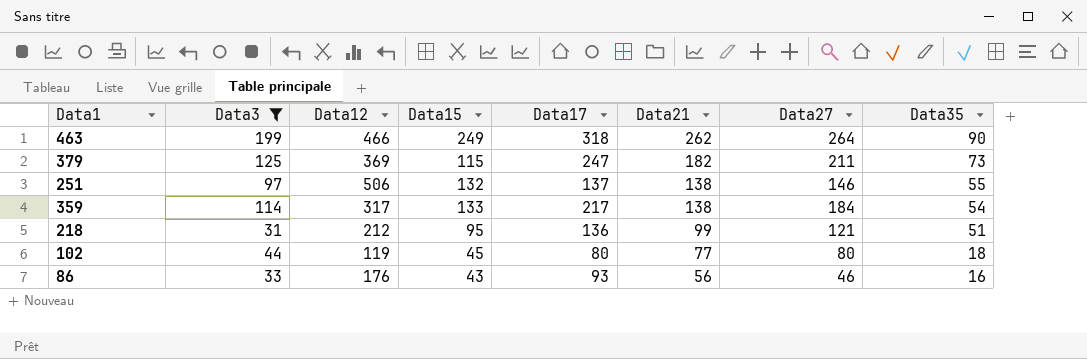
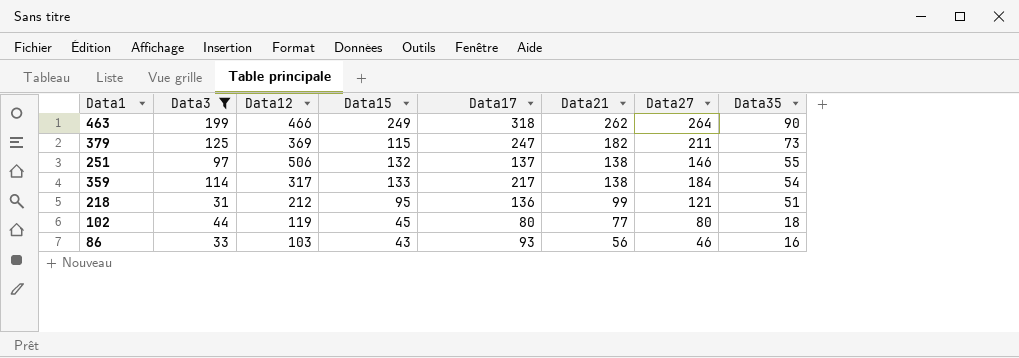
86 | Data12: 176 -> 103

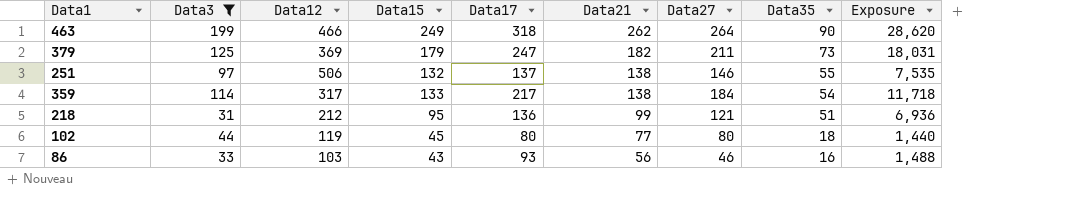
column Exposure | formula: none -> [Data17] * [Data35]
379 | Data15: 115 -> 179

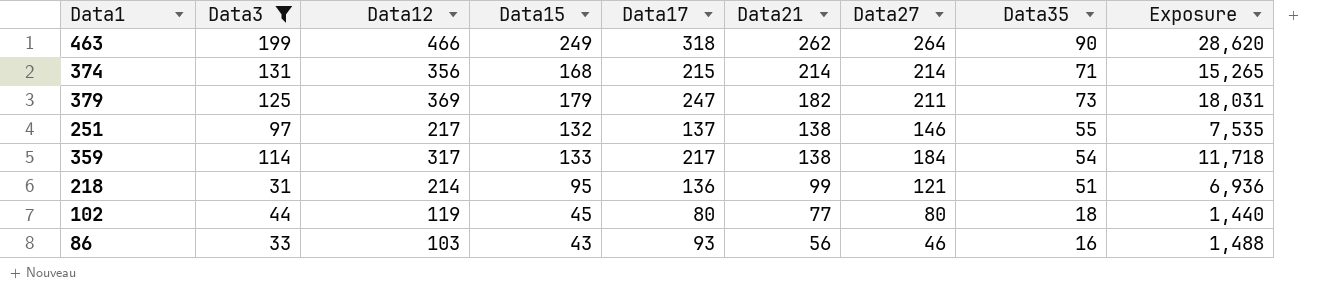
row 374: none -> 131 | 356 | 168 | 215 | 214 | 214 | 71 | 15,265
251 | Data12: 506 -> 217
218 | Data12: 212 -> 214

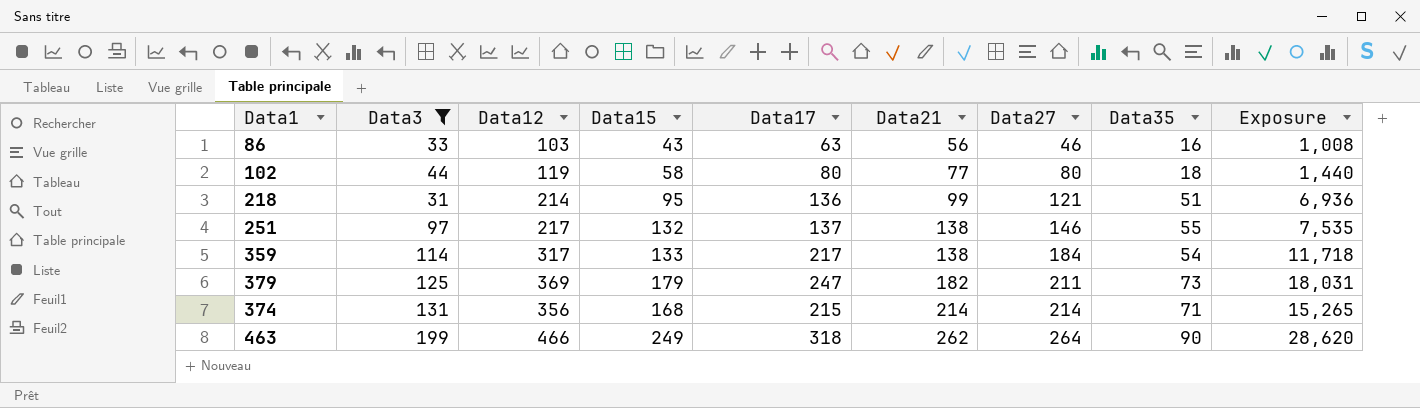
row order: Data21 descending -> Data21 ascending
86 | Data17: 93 -> 63
86 | Exposure: 1,488 -> 1,008
102 | Data15: 45 -> 58

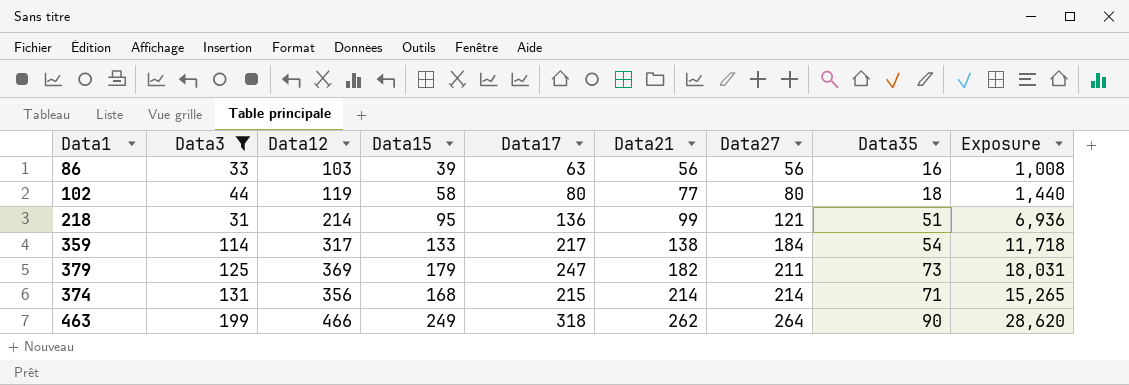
row 251: 97 | 217 | 132 | 137 | 138 | 146 | 55 | 7,535 -> none
86 | Data15: 43 -> 39
86 | Data27: 46 -> 56

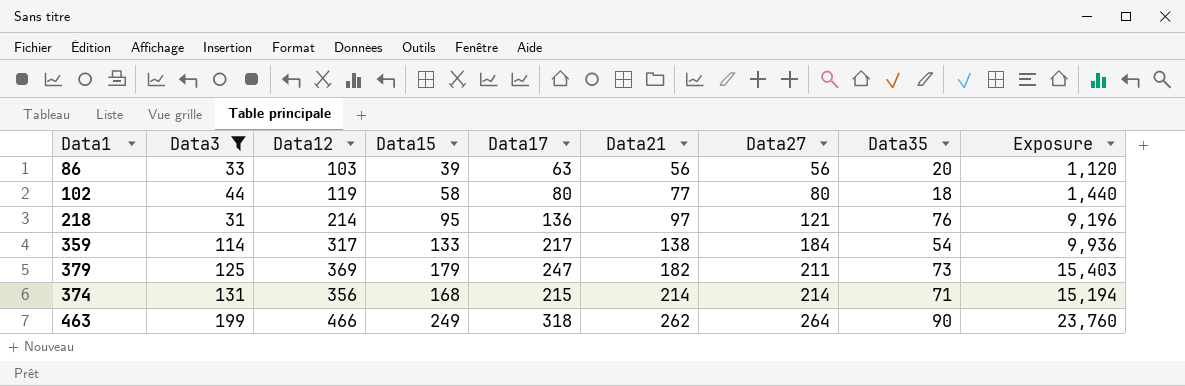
column Exposure | formula: [Data17] * [Data35] -> [Data27] * [Data35]
86 | Data35: 16 -> 20
218 | Data21: 99 -> 97
218 | Data35: 51 -> 76

